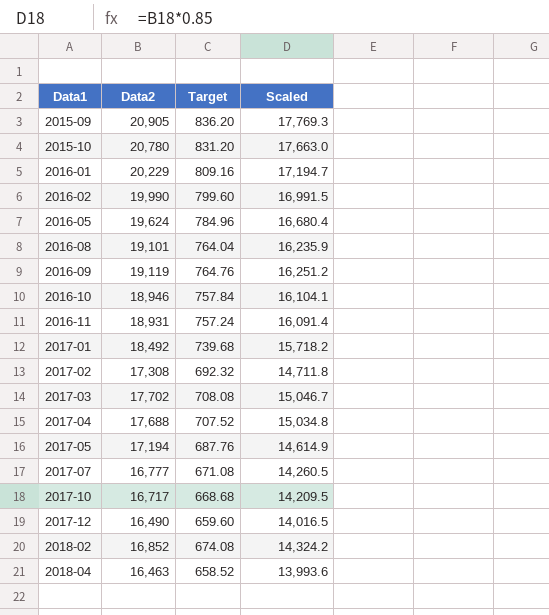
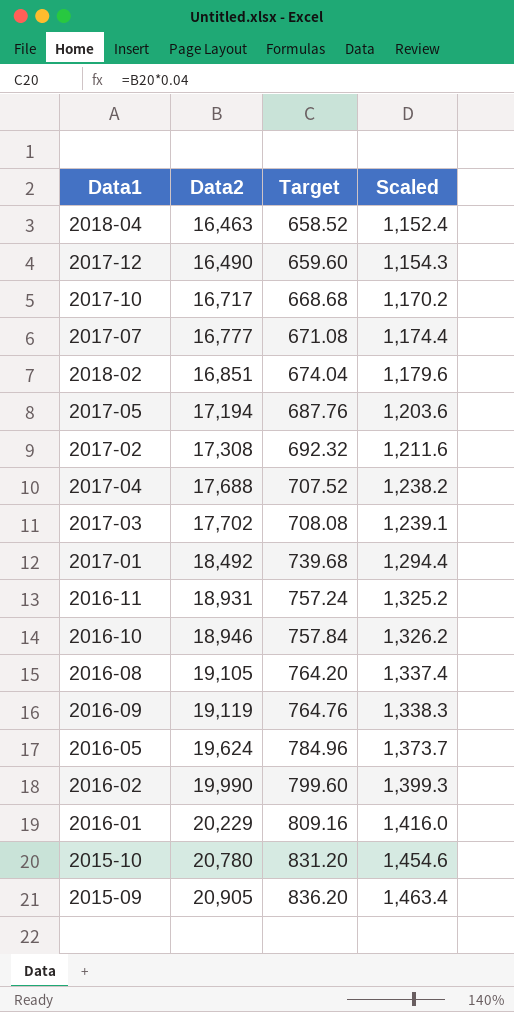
row order: Data1 ascending -> Data2 ascending
column Scaled | formula: [Data2] * 0.85 -> [Data2] * 0.07
2018-02 | Data2: 16,852 -> 16,851
2018-02 | Target: 674.08 -> 674.04
2016-08 | Data2: 19,101 -> 19,105
2016-08 | Target: 764.04 -> 764.20

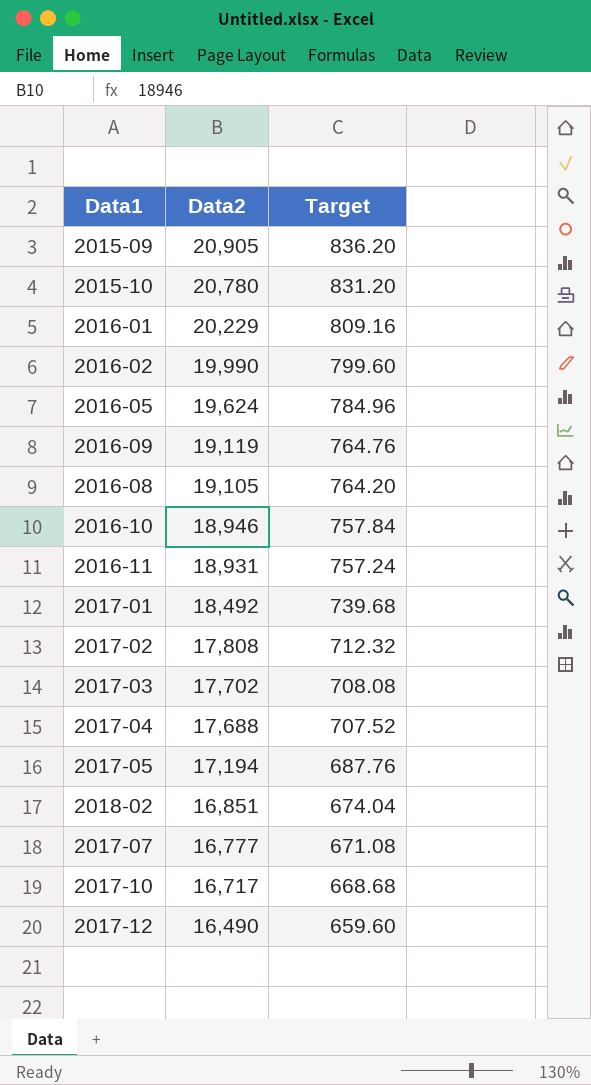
row order: Data2 ascending -> Data2 descending
column Scaled | formula: [Data2] * 0.07 -> none
row 2018-04: 16,463 | 658.52 | 1,152.4 -> none
2017-02 | Data2: 17,308 -> 17,808
2017-02 | Target: 692.32 -> 712.32

